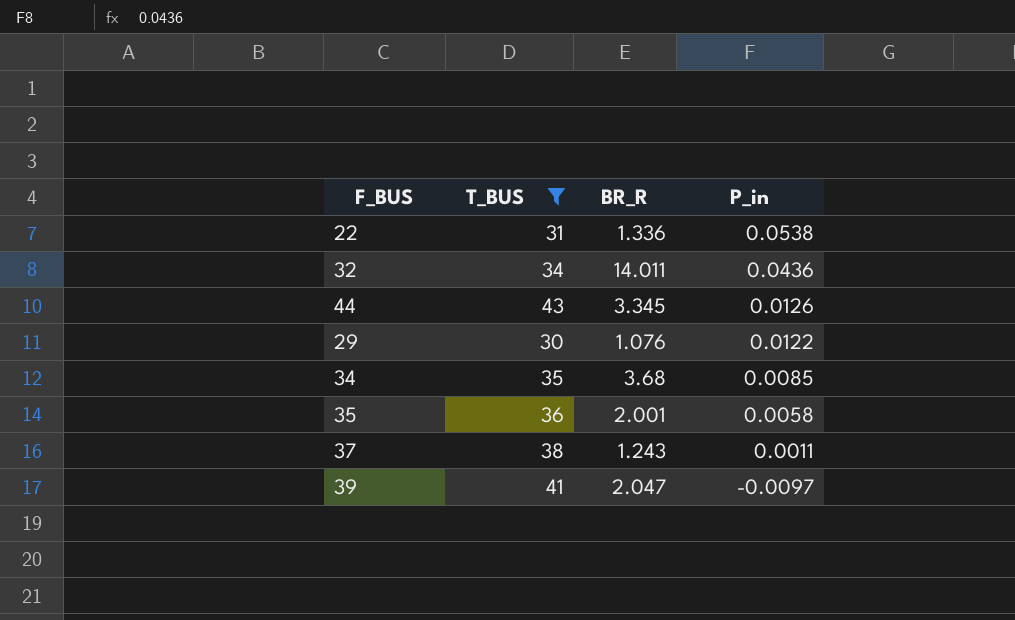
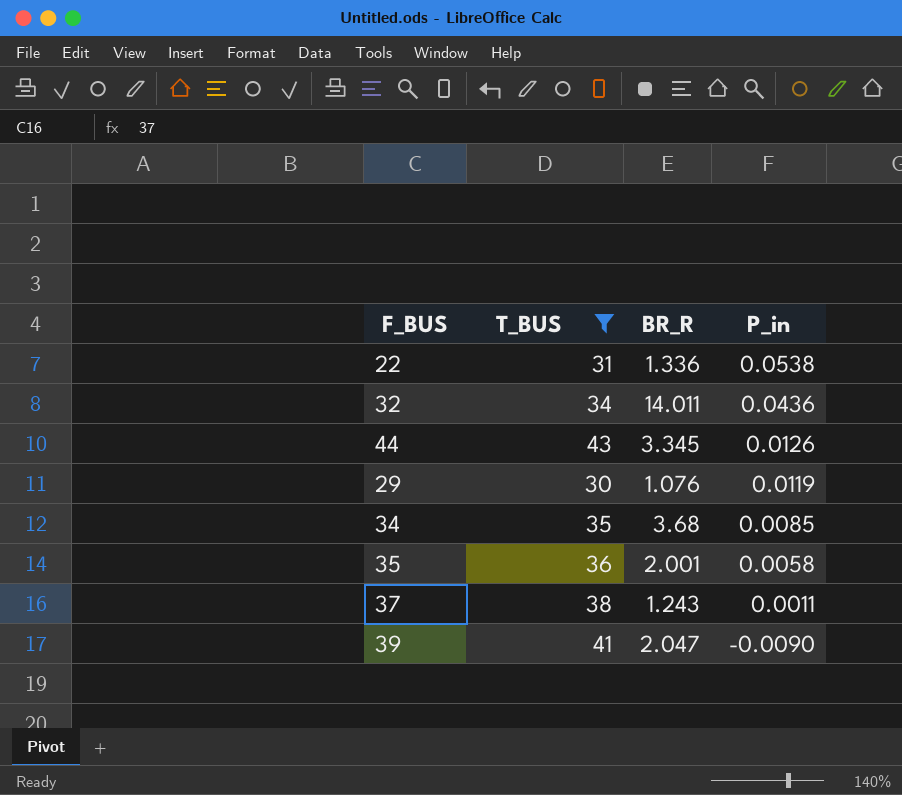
29 | P_in: 0.0122 -> 0.0119
39 | P_in: -0.0097 -> -0.0090

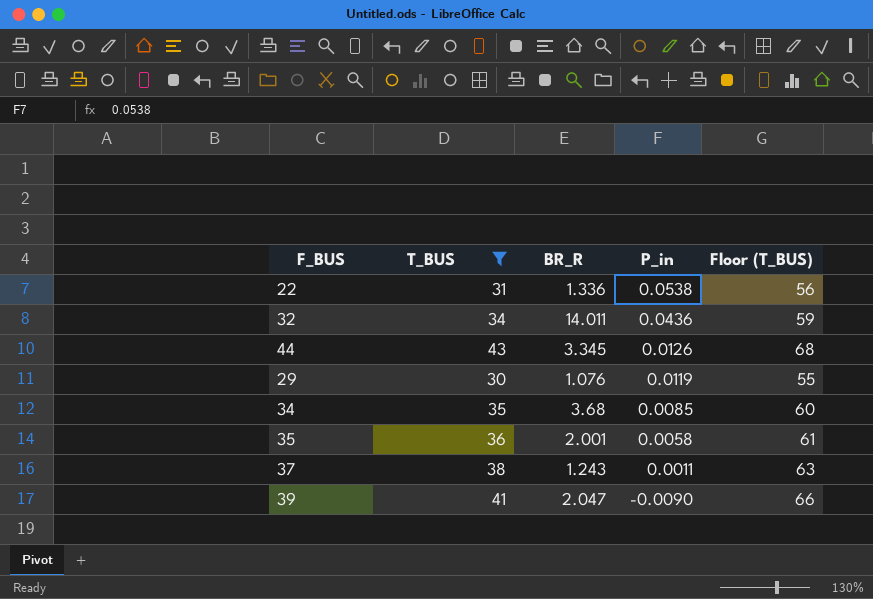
column Floor (T_BUS) | formula: none -> [T_BUS] + 25

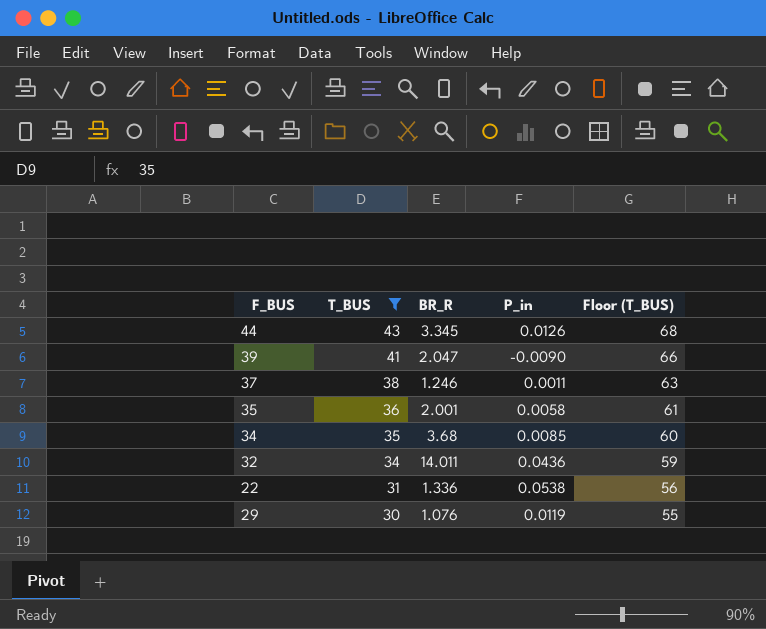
row order: P_in descending -> T_BUS descending
37 | BR_R: 1.243 -> 1.246

